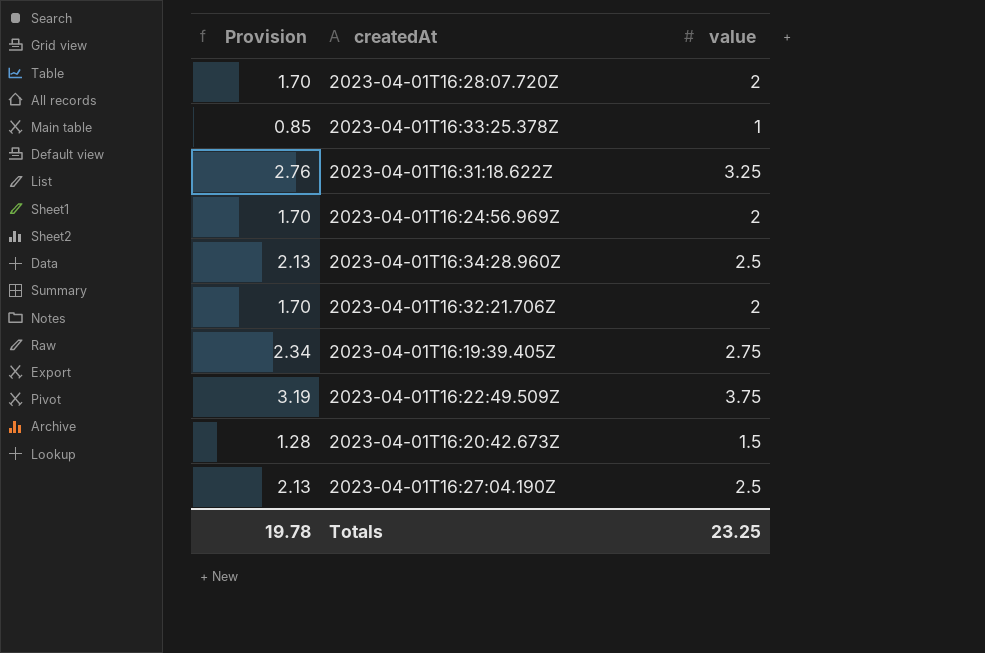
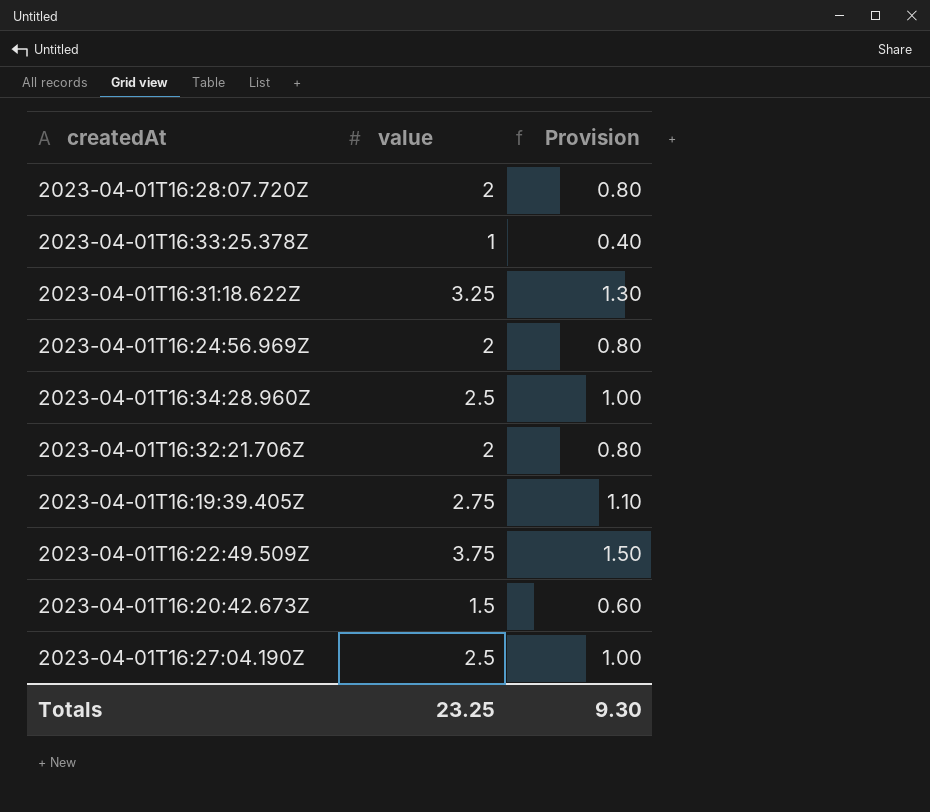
column Provision | formula: [value] * 0.85 -> [value] * 0.4
column Provision | position: 1 -> 3
Totals | Provision: 19.78 -> 9.30

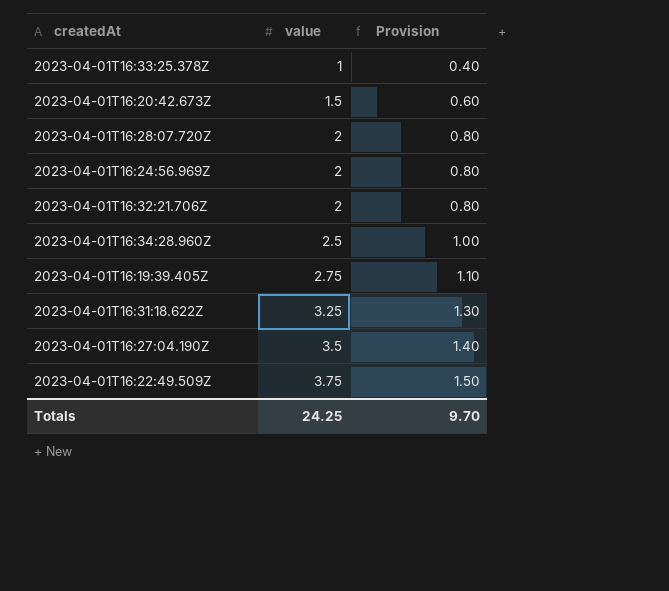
row order: none -> value ascending
2023-04-01T16:27:04.190Z | value: 2.5 -> 3.5
2023-04-01T16:27:04.190Z | Provision: 1.00 -> 1.40
Totals | value: 23.25 -> 24.25
Totals | Provision: 9.30 -> 9.70

